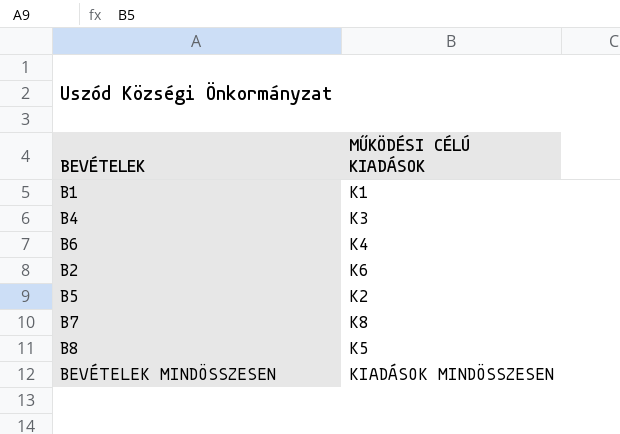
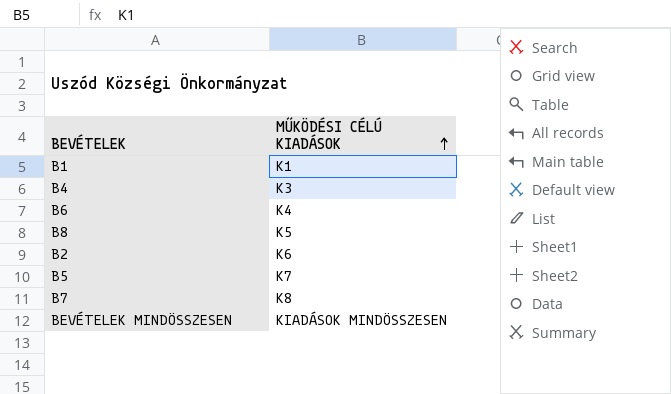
row order: none -> MŰKÖDÉSI CÉLÚ KIADÁSOK ascending
B5 | MŰKÖDÉSI CÉLÚ KIADÁSOK: K2 -> K7

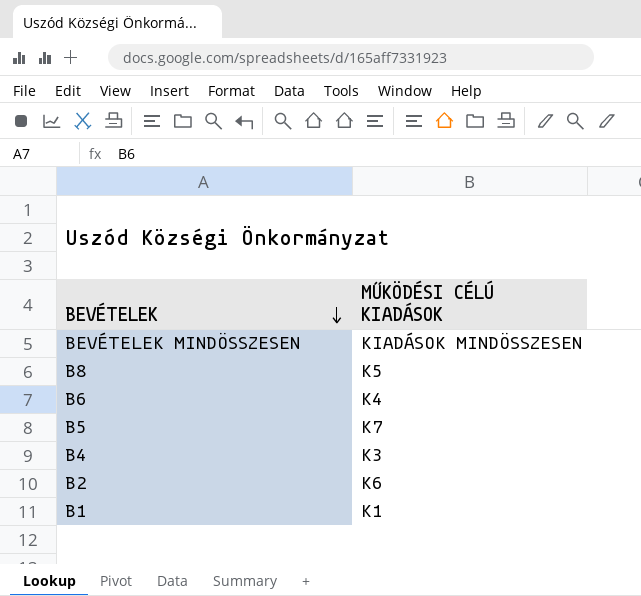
row order: MŰKÖDÉSI CÉLÚ KIADÁSOK ascending -> BEVÉTELEK descending
row B7: K8 -> none

